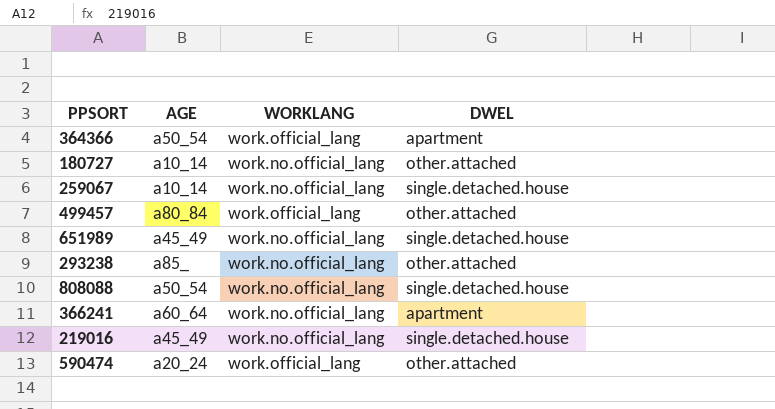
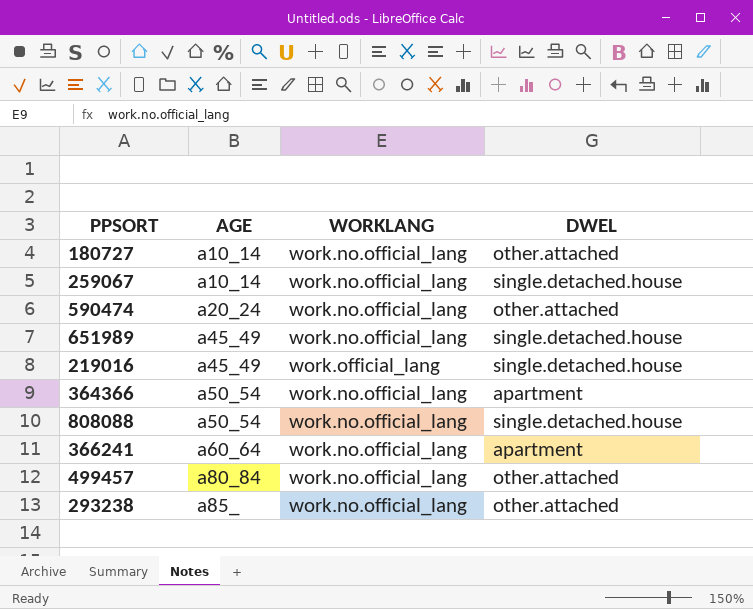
row order: none -> AGE ascending
590474 | WORKLANG: work.official_lang -> work.no.official_lang
219016 | WORKLANG: work.no.official_lang -> work.official_lang
364366 | WORKLANG: work.official_lang -> work.no.official_lang
499457 | WORKLANG: work.official_lang -> work.no.official_lang

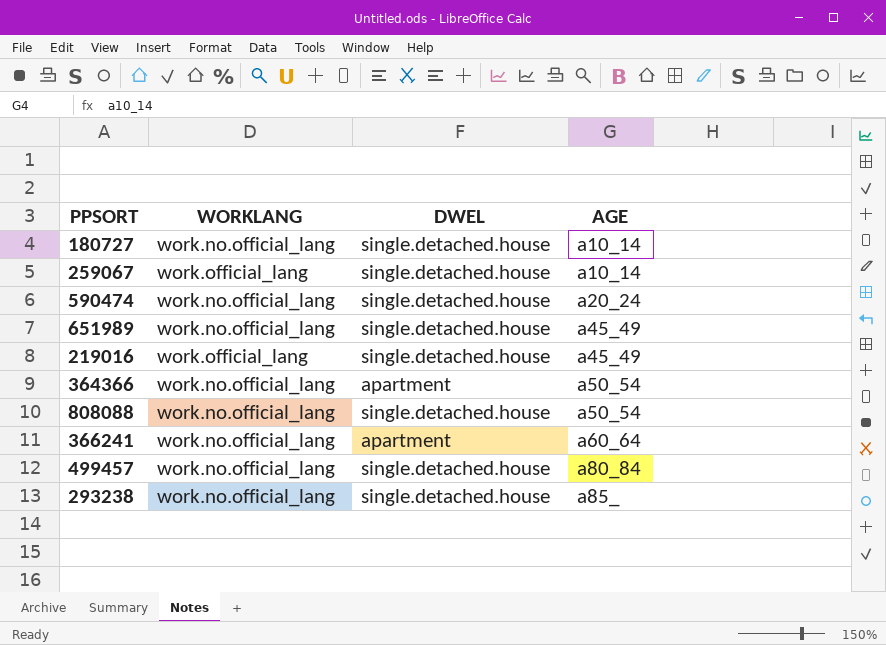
column AGE | position: 2 -> 4
180727 | DWEL: other.attached -> single.detached.house
259067 | WORKLANG: work.no.official_lang -> work.official_lang
590474 | DWEL: other.attached -> single.detached.house
499457 | DWEL: other.attached -> single.detached.house
293238 | DWEL: other.attached -> single.detached.house

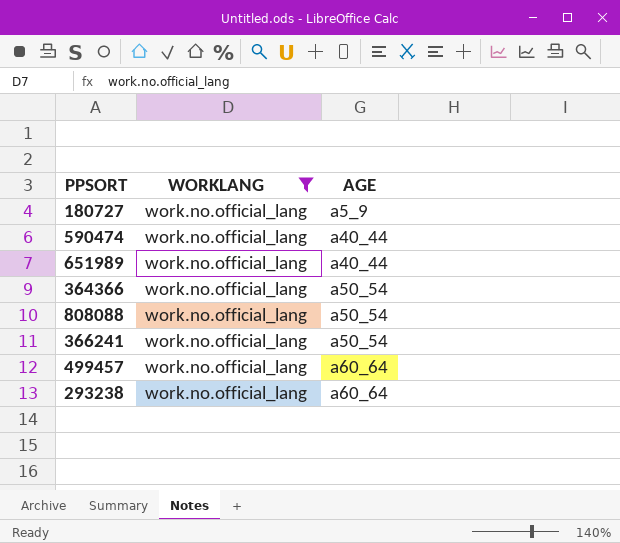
filter: none -> WORKLANG = work.no.official_lang
column DWEL | position: 3 -> none
180727 | AGE: a10_14 -> a5_9
590474 | AGE: a20_24 -> a40_44
651989 | AGE: a45_49 -> a40_44
366241 | AGE: a60_64 -> a50_54
499457 | AGE: a80_84 -> a60_64
293238 | AGE: a85_ -> a60_64

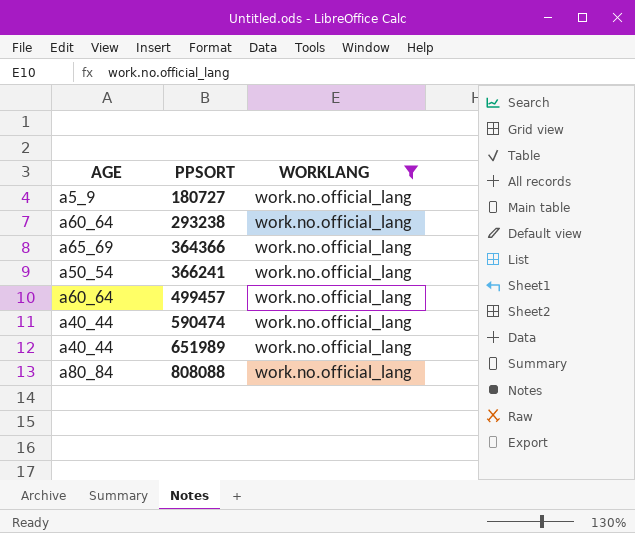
row order: AGE ascending -> PPSORT ascending
column AGE | position: 3 -> 1
364366 | AGE: a50_54 -> a65_69
808088 | AGE: a50_54 -> a80_84

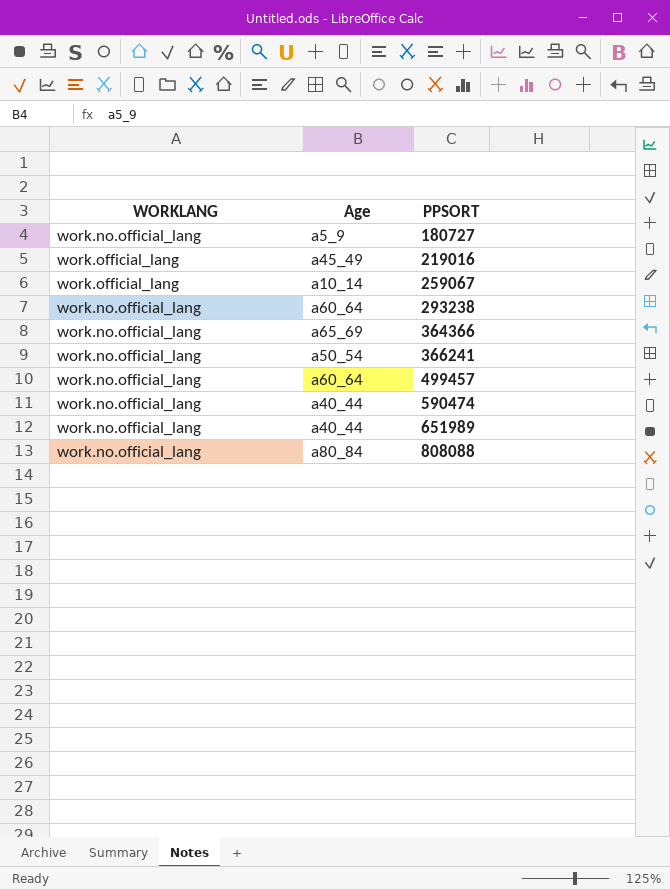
filter: WORKLANG = work.no.official_lang -> none
column WORKLANG | position: 3 -> 1
column name: AGE -> Age

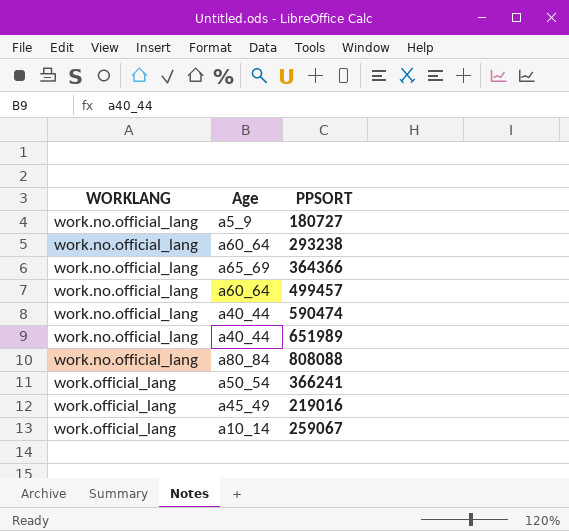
row order: PPSORT ascending -> WORKLANG ascending
366241 | WORKLANG: work.no.official_lang -> work.official_lang

